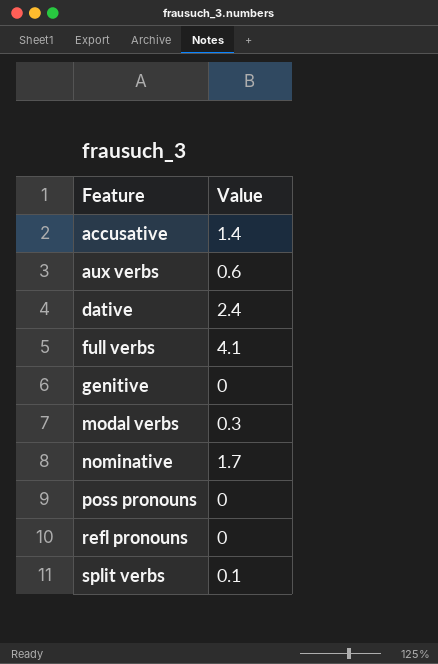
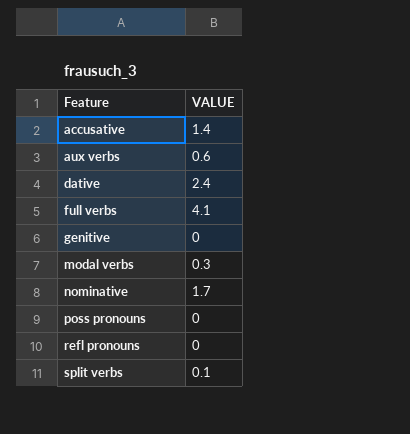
column name: Value -> VALUE

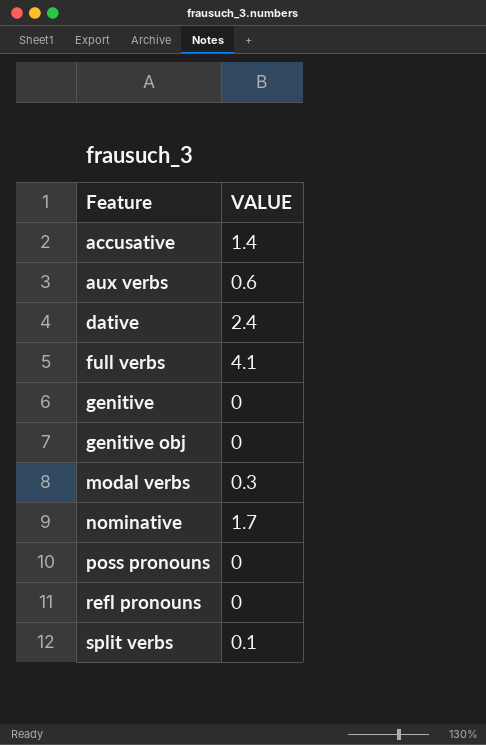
row genitive obj: none -> 0

